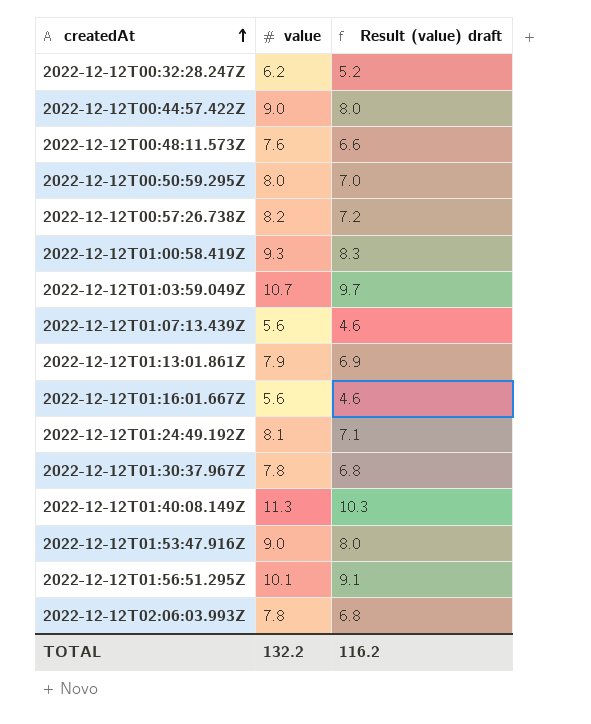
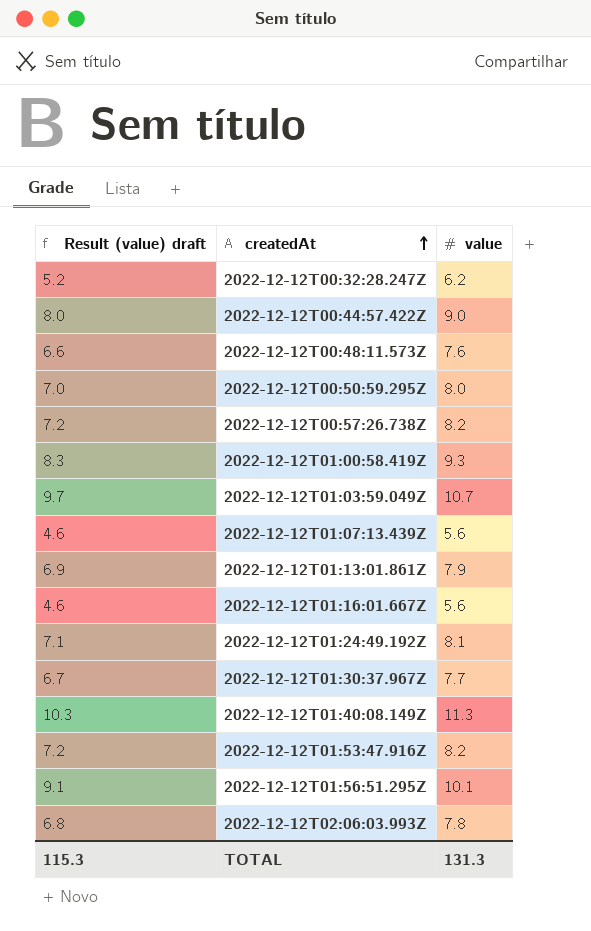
column Result (value) draft | position: 3 -> 1
2022-12-12T01:30:37.967Z | Result (value) draft: 6.8 -> 6.7
2022-12-12T01:30:37.967Z | value: 7.8 -> 7.7
2022-12-12T01:53:47.916Z | Result (value) draft: 8.0 -> 7.2
2022-12-12T01:53:47.916Z | value: 9.0 -> 8.2
TOTAL | Result (value) draft: 116.2 -> 115.3
TOTAL | value: 132.2 -> 131.3

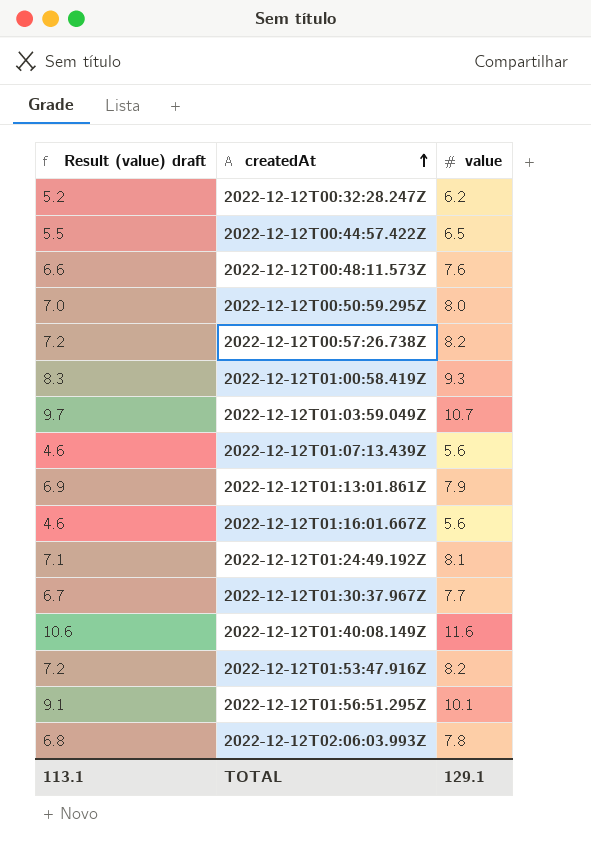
2022-12-12T00:44:57.422Z | Result (value) draft: 8.0 -> 5.5
2022-12-12T00:44:57.422Z | value: 9.0 -> 6.5
2022-12-12T01:40:08.149Z | Result (value) draft: 10.3 -> 10.6
2022-12-12T01:40:08.149Z | value: 11.3 -> 11.6
TOTAL | Result (value) draft: 115.3 -> 113.1
TOTAL | value: 131.3 -> 129.1

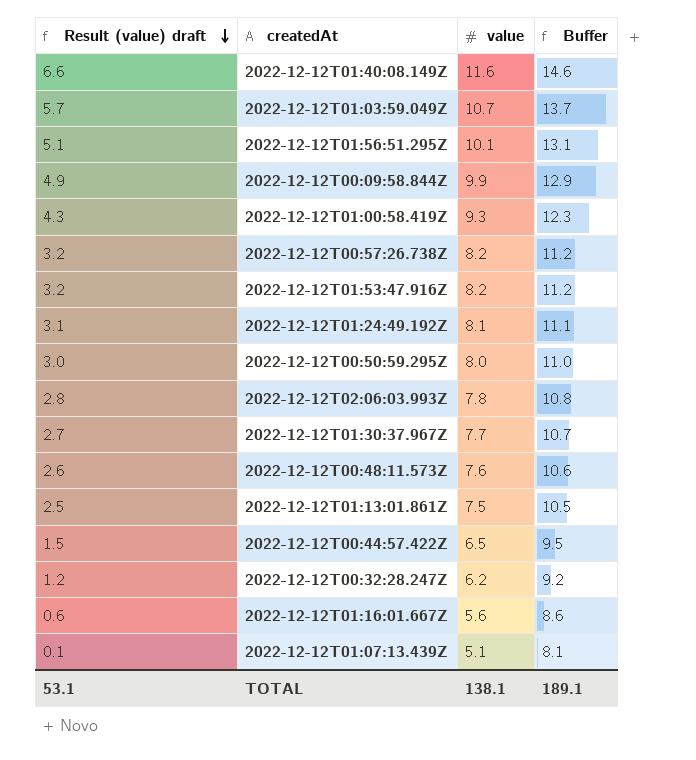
row order: createdAt ascending -> Result (value) draft descending
column Result (value) draft | formula: [value] - 1 -> [value] - 5
column Buffer | formula: none -> [value] + 3
row 2022-12-12T00:09:58.844Z: none -> 4.9 | 9.9 | 12.9
2022-12-12T01:13:01.861Z | value: 7.9 -> 7.5
2022-12-12T01:07:13.439Z | value: 5.6 -> 5.1
TOTAL | Result (value) draft: 113.1 -> 53.1
TOTAL | value: 129.1 -> 138.1

